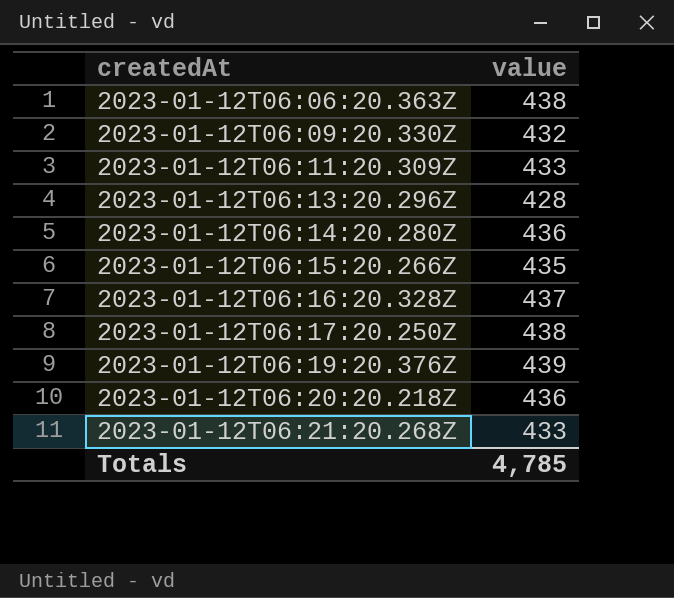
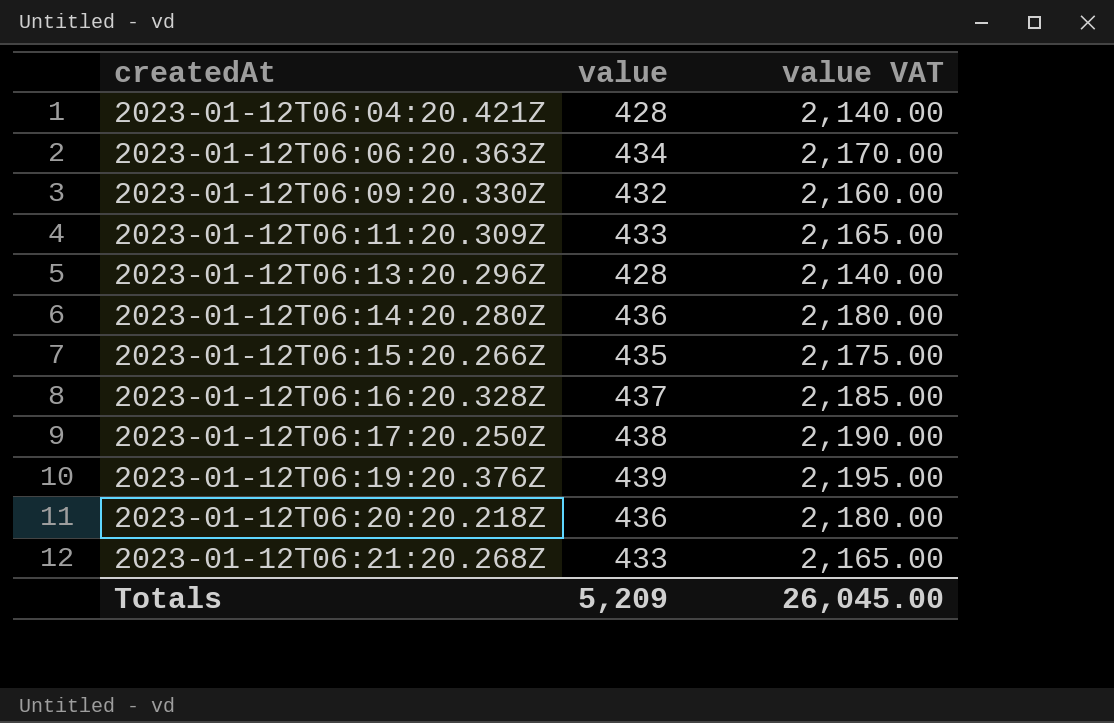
column value VAT | formula: none -> [value] * 5
row 2023-01-12T06:04:20.421Z: none -> 428 | 2,140.00
2023-01-12T06:06:20.363Z | value: 438 -> 434
Totals | value: 4,785 -> 5,209

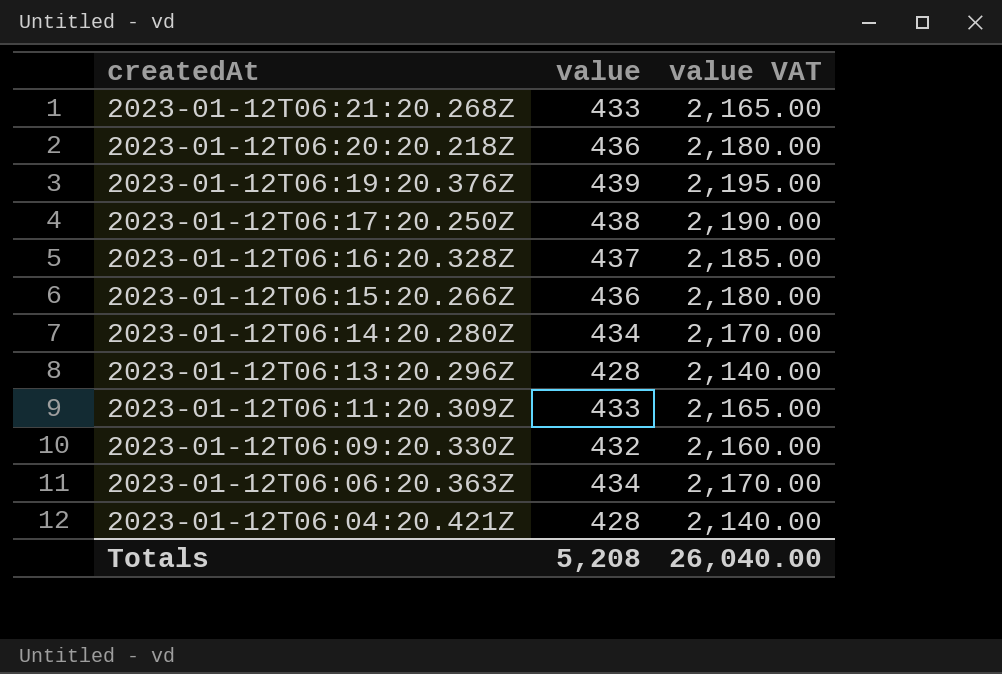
row order: createdAt ascending -> createdAt descending
2023-01-12T06:15:20.266Z | value: 435 -> 436
2023-01-12T06:15:20.266Z | value VAT: 2,175.00 -> 2,180.00
2023-01-12T06:14:20.280Z | value: 436 -> 434
2023-01-12T06:14:20.280Z | value VAT: 2,180.00 -> 2,170.00
Totals | value: 5,209 -> 5,208
Totals | value VAT: 26,045.00 -> 26,040.00

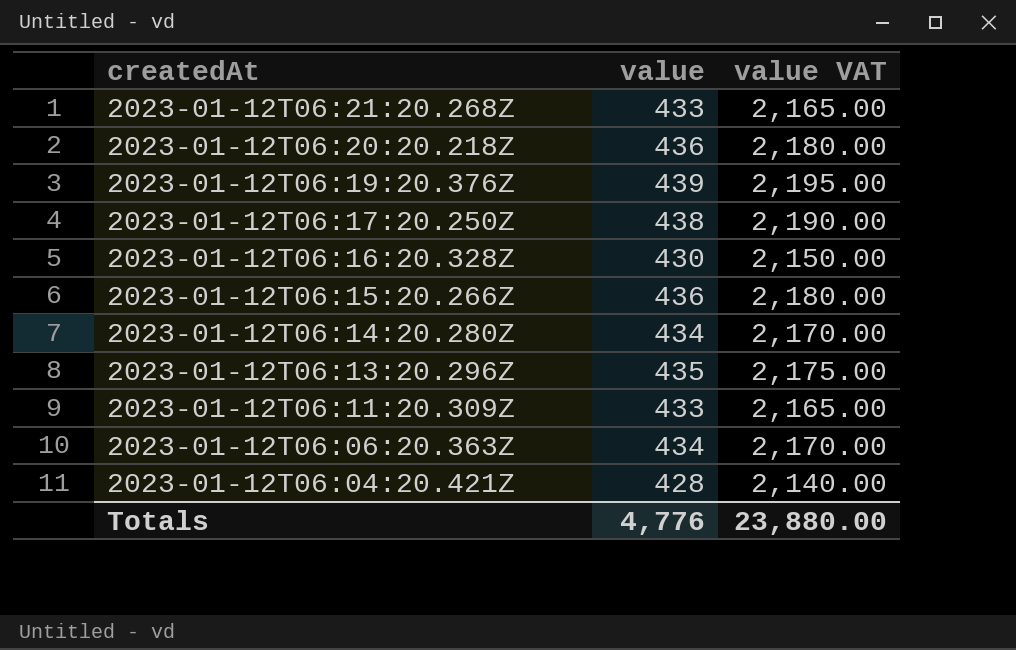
row 2023-01-12T06:09:20.330Z: 432 | 2,160.00 -> none
2023-01-12T06:16:20.328Z | value: 437 -> 430
2023-01-12T06:16:20.328Z | value VAT: 2,185.00 -> 2,150.00
2023-01-12T06:13:20.296Z | value: 428 -> 435
2023-01-12T06:13:20.296Z | value VAT: 2,140.00 -> 2,175.00
Totals | value: 5,208 -> 4,776
Totals | value VAT: 26,040.00 -> 23,880.00

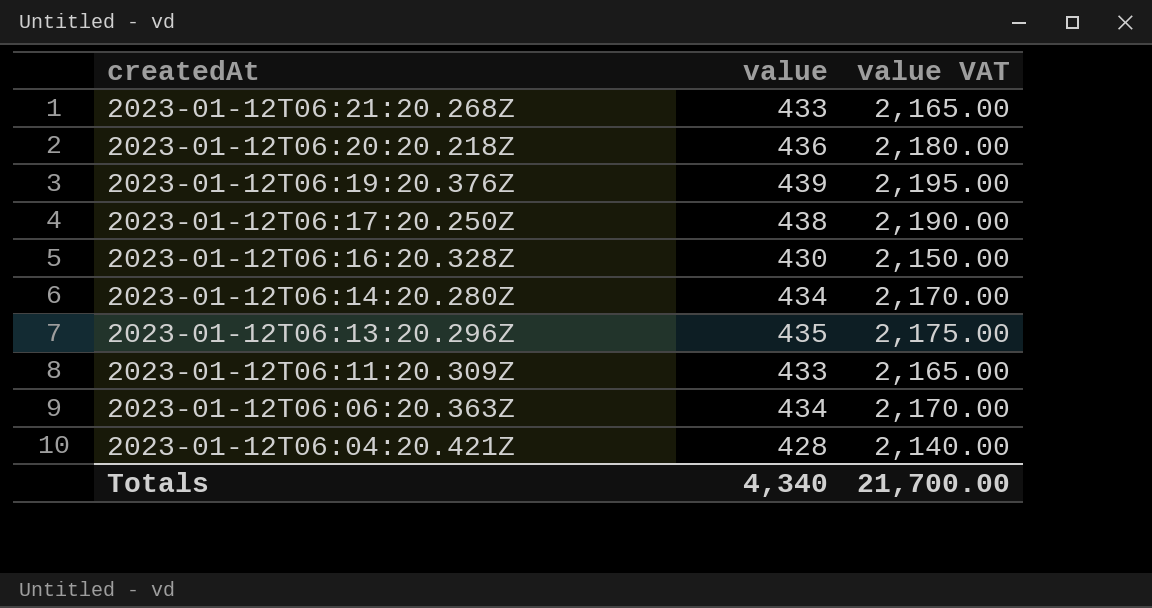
row 2023-01-12T06:15:20.266Z: 436 | 2,180.00 -> none
Totals | value: 4,776 -> 4,340
Totals | value VAT: 23,880.00 -> 21,700.00

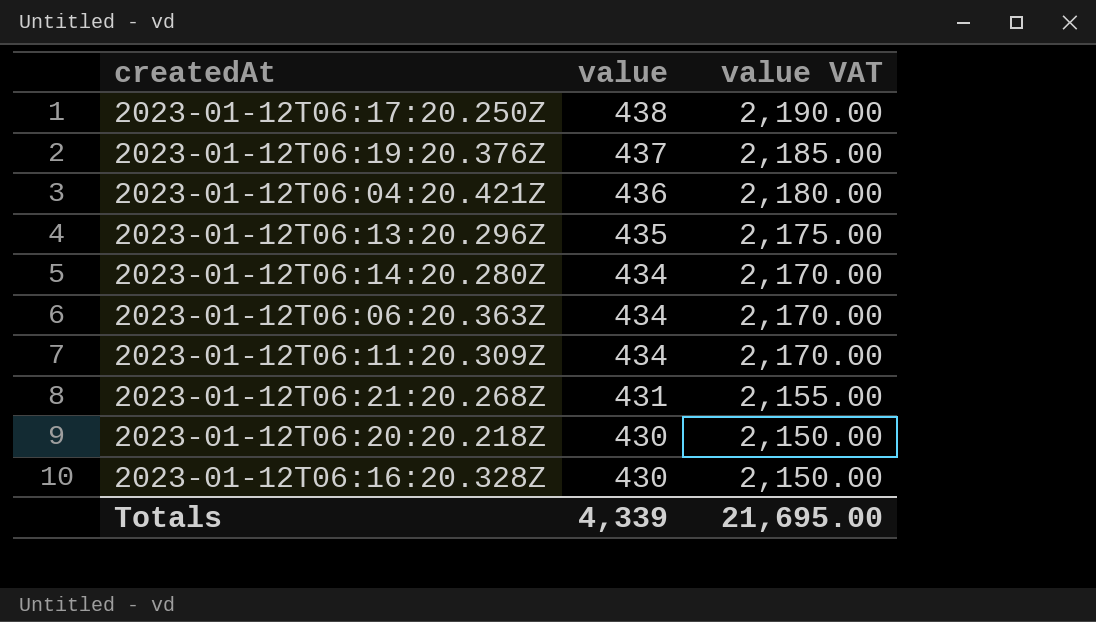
row order: createdAt descending -> value descending
2023-01-12T06:19:20.376Z | value: 439 -> 437
2023-01-12T06:19:20.376Z | value VAT: 2,195.00 -> 2,185.00
2023-01-12T06:04:20.421Z | value: 428 -> 436
2023-01-12T06:04:20.421Z | value VAT: 2,140.00 -> 2,180.00
2023-01-12T06:11:20.309Z | value: 433 -> 434
2023-01-12T06:11:20.309Z | value VAT: 2,165.00 -> 2,170.00
2023-01-12T06:21:20.268Z | value: 433 -> 431
2023-01-12T06:21:20.268Z | value VAT: 2,165.00 -> 2,155.00
2023-01-12T06:20:20.218Z | value: 436 -> 430
2023-01-12T06:20:20.218Z | value VAT: 2,180.00 -> 2,150.00
Totals | value: 4,340 -> 4,339
Totals | value VAT: 21,700.00 -> 21,695.00

